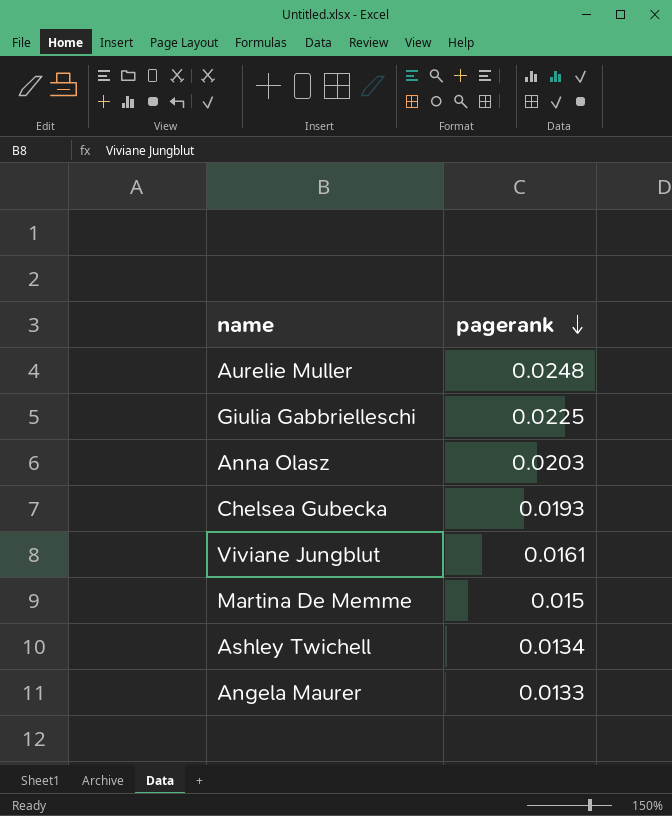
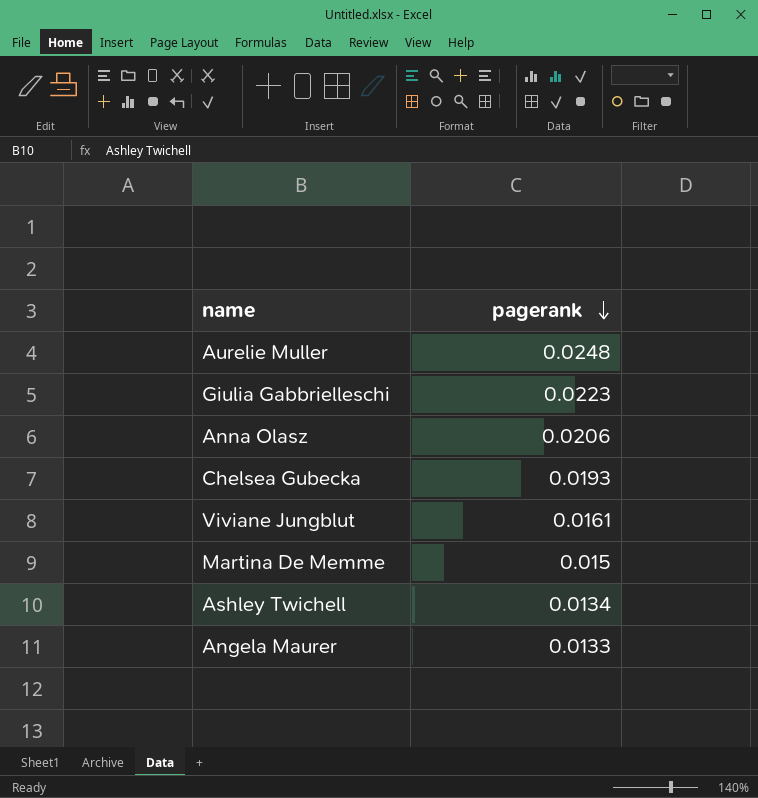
Giulia Gabbrielleschi | pagerank: 0.0225 -> 0.0223
Anna Olasz | pagerank: 0.0203 -> 0.0206

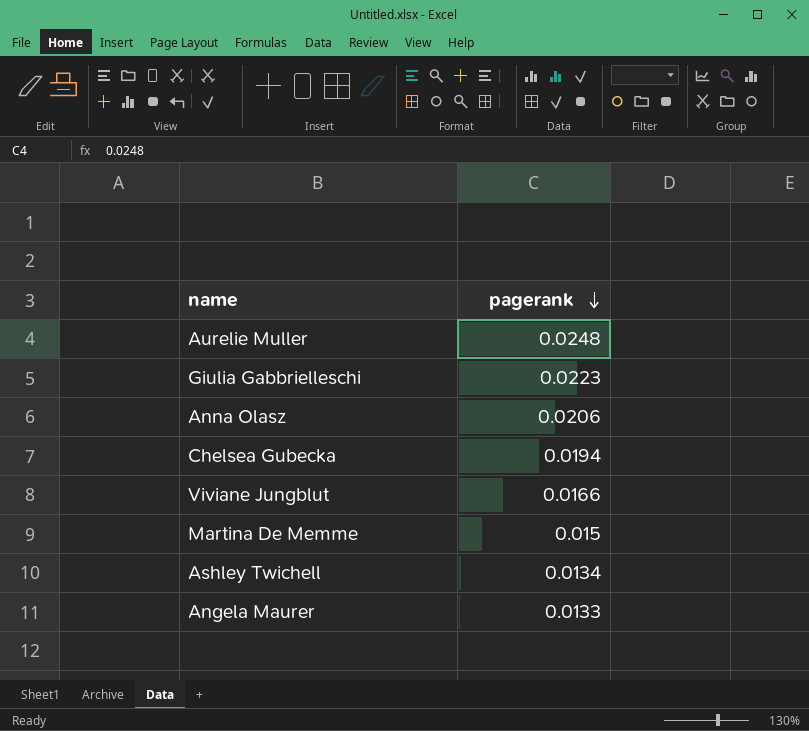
Chelsea Gubecka | pagerank: 0.0193 -> 0.0194
Viviane Jungblut | pagerank: 0.0161 -> 0.0166

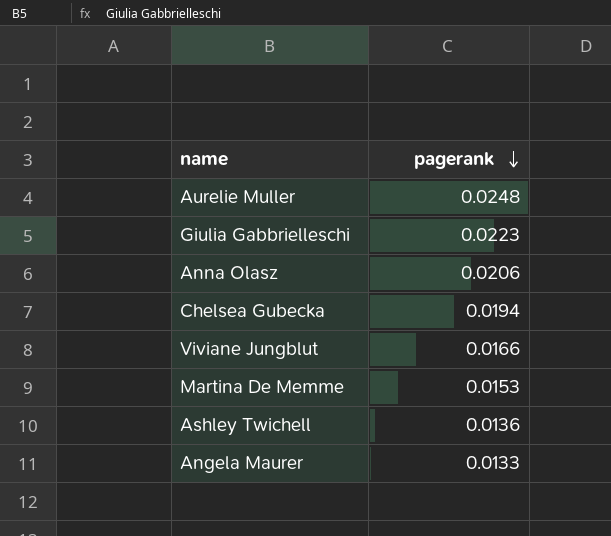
Martina De Memme | pagerank: 0.015 -> 0.0153
Ashley Twichell | pagerank: 0.0134 -> 0.0136

